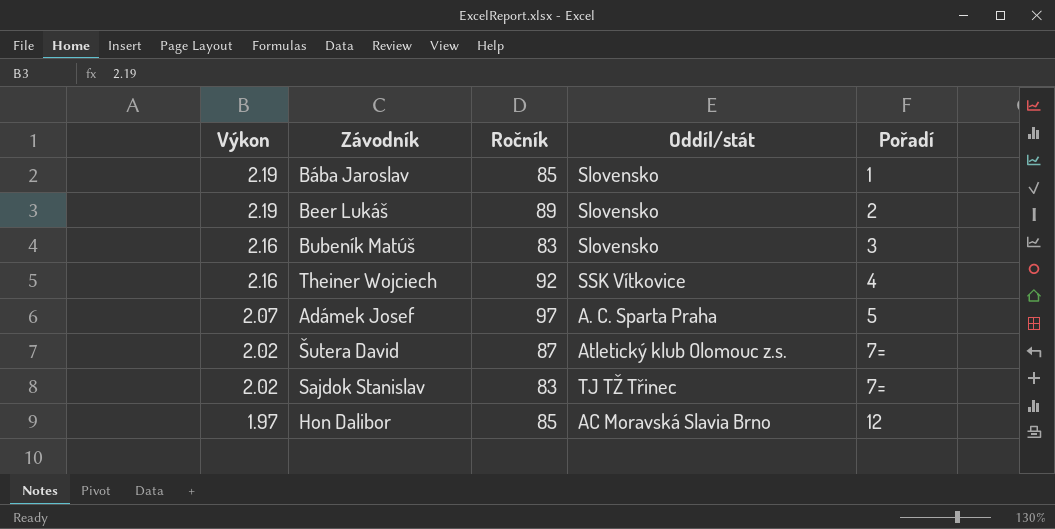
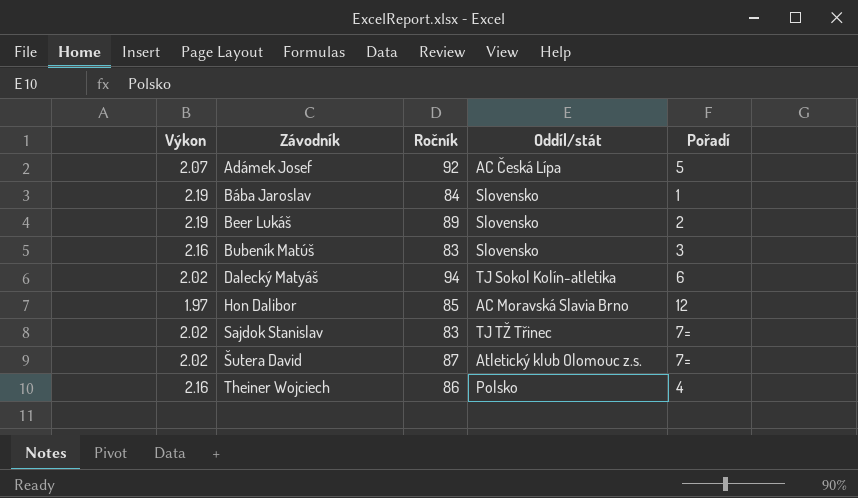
row order: Výkon descending -> Závodník ascending
Adámek Josef | Ročník: 97 -> 92
Adámek Josef | Oddíl/stát: A. C. Sparta Praha -> AC Česká Lípa
Bába Jaroslav | Ročník: 85 -> 84
row Dalecký Matyáš: none -> 2.02 | 94 | TJ Sokol Kolín-atletika | 6
Theiner Wojciech | Ročník: 92 -> 86
Theiner Wojciech | Oddíl/stát: SSK Vítkovice -> Polsko

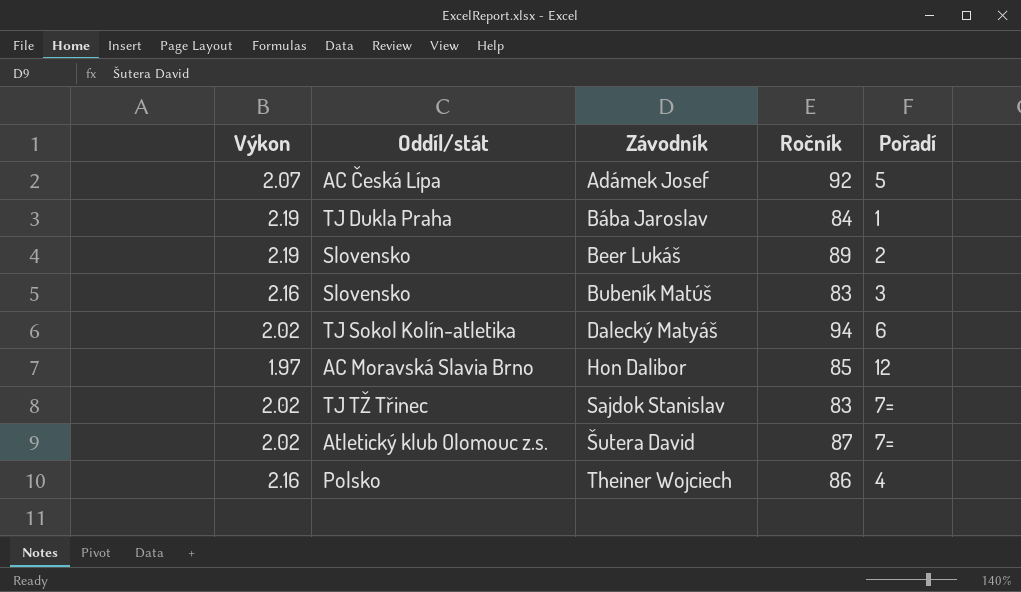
column Oddíl/stát | position: 4 -> 2
Bába Jaroslav | Oddíl/stát: Slovensko -> TJ Dukla Praha

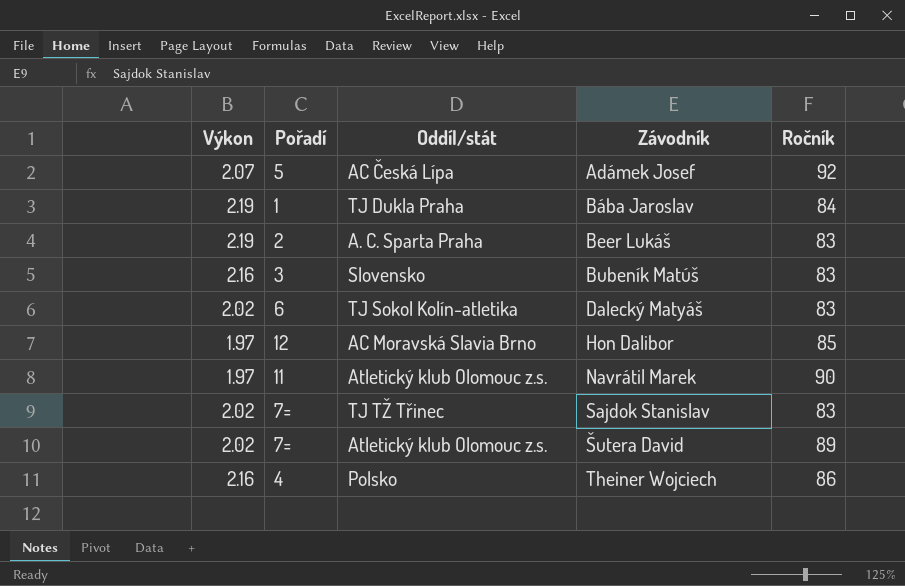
column Pořadí | position: 5 -> 2
Beer Lukáš | Oddíl/stát: Slovensko -> A. C. Sparta Praha
Beer Lukáš | Ročník: 89 -> 83
Dalecký Matyáš | Ročník: 94 -> 83
row Navrátil Marek: none -> 1.97 | 11 | Atletický klub Olomouc z.s. | 90
Šutera David | Ročník: 87 -> 89

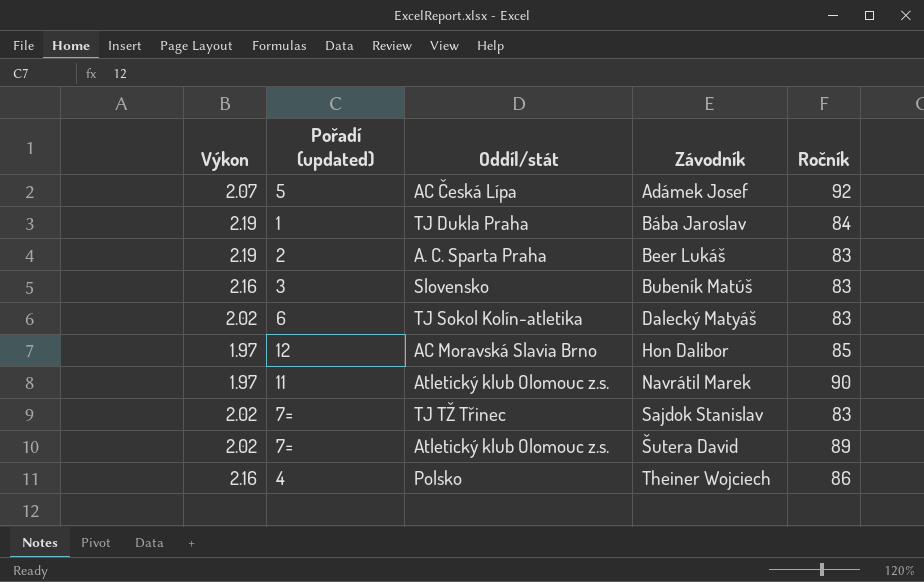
column name: Pořadí -> Pořadí (updated)

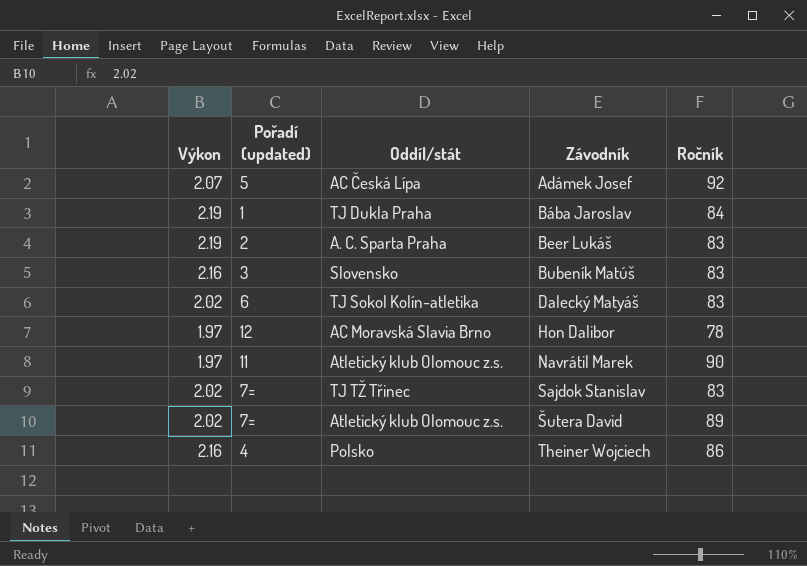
Hon Dalibor | Ročník: 85 -> 78

